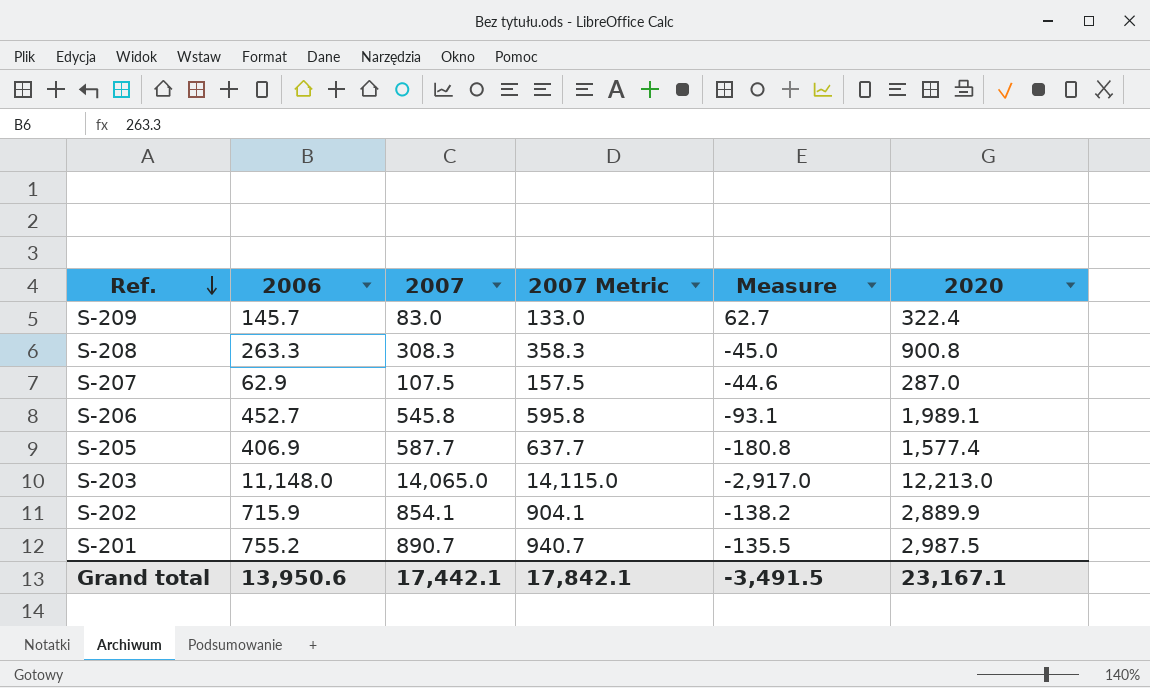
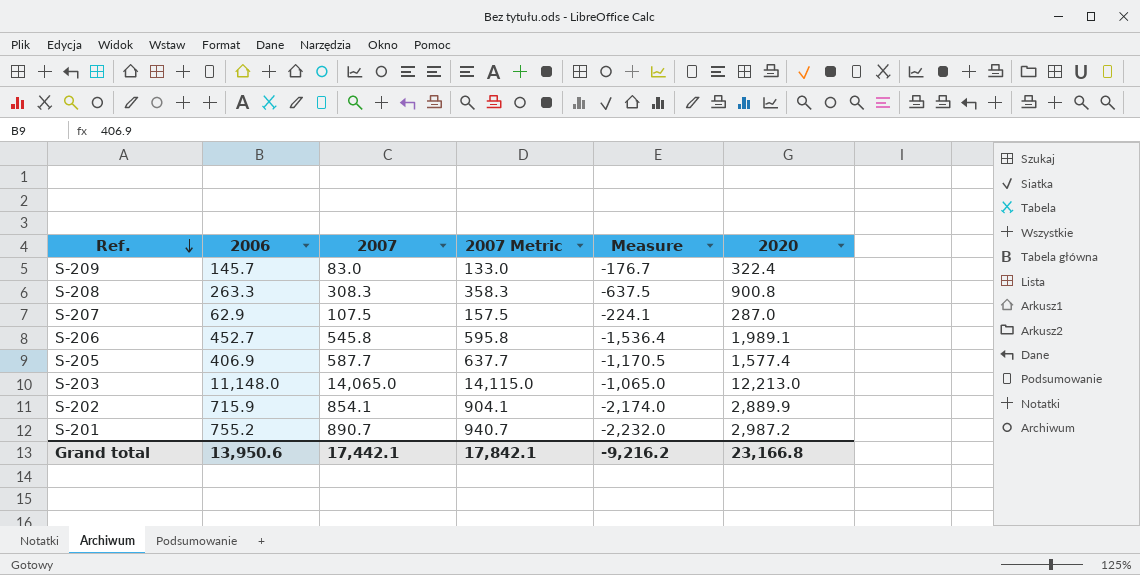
column Measure | formula: [2006] - [2007] -> [2006] - [2020]
S-201 | 2020: 2,987.5 -> 2,987.2
Grand total | Measure: -3,491.5 -> -9,216.2
Grand total | 2020: 23,167.1 -> 23,166.8

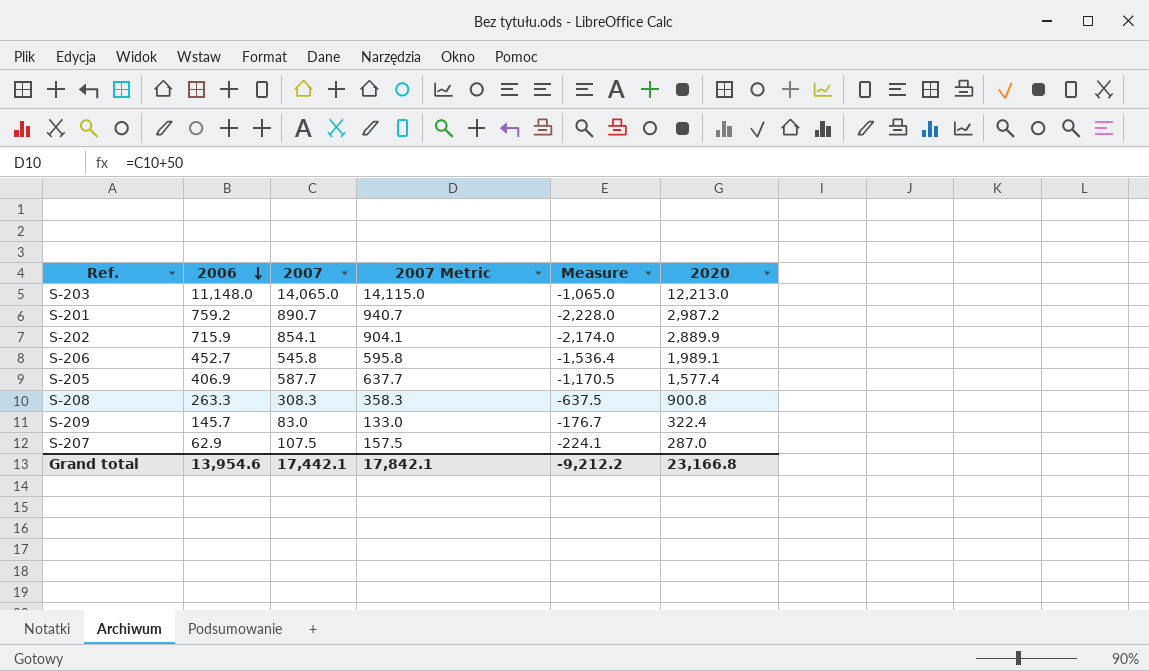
row order: Ref. descending -> 2006 descending
S-201 | 2006: 755.2 -> 759.2
S-201 | Measure: -2,232.0 -> -2,228.0
Grand total | 2006: 13,950.6 -> 13,954.6
Grand total | Measure: -9,216.2 -> -9,212.2

